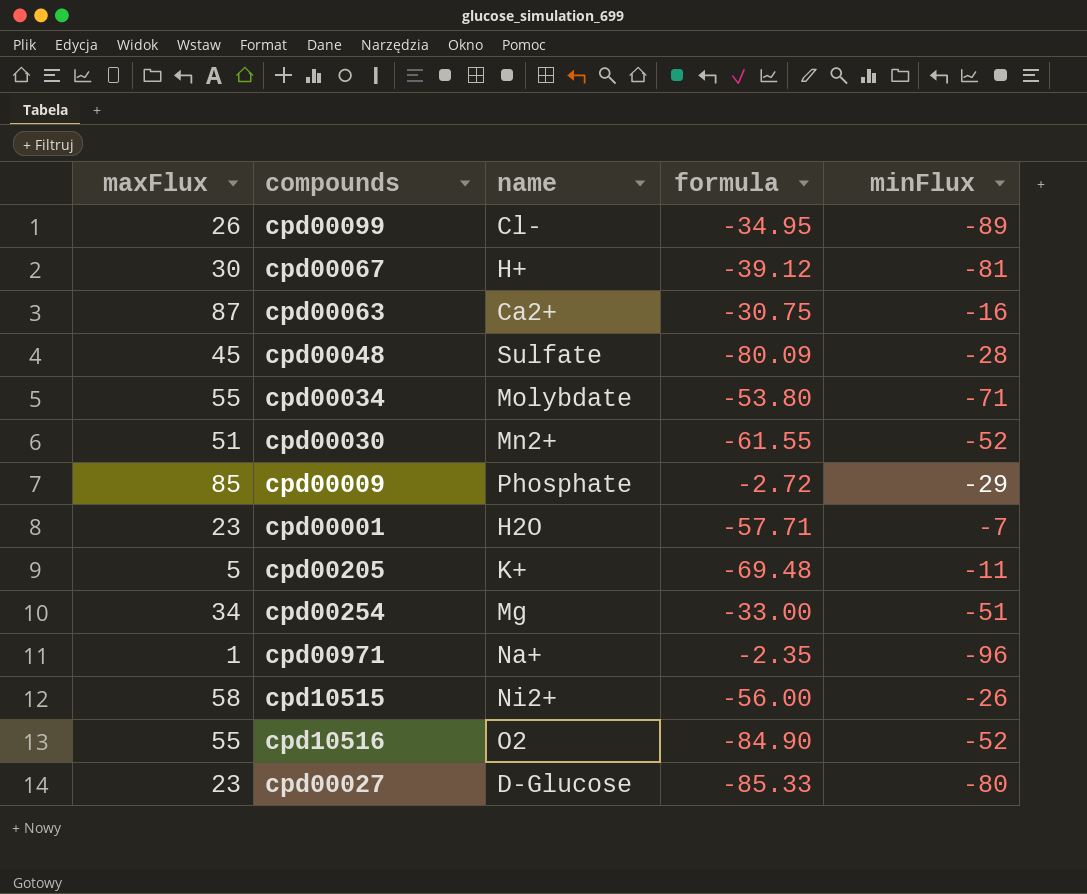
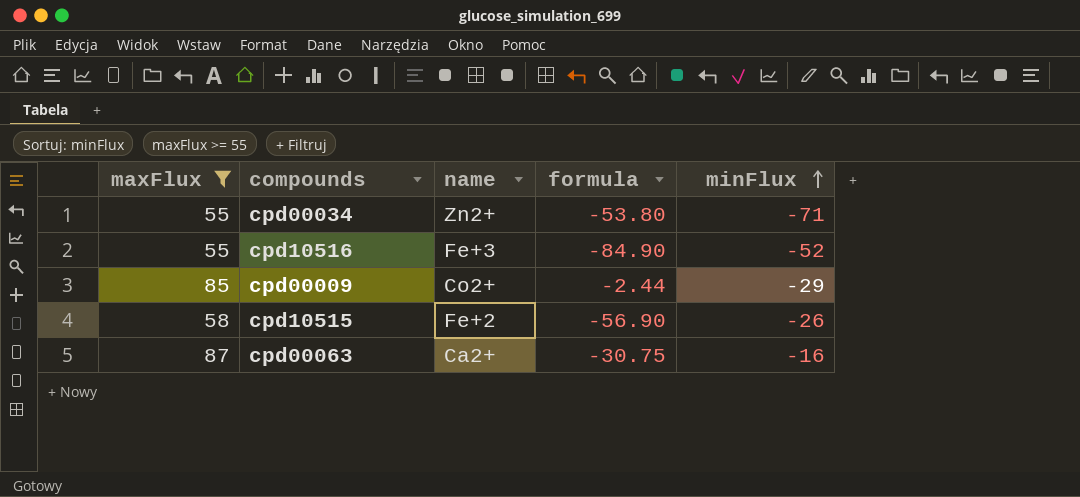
filter: none -> maxFlux >= 55
row order: none -> minFlux ascending
cpd00034 | name: Molybdate -> Zn2+
cpd10516 | name: O2 -> Fe+3
cpd00009 | name: Phosphate -> Co2+
cpd00009 | formula: -2.72 -> -2.44
cpd10515 | name: Ni2+ -> Fe+2
cpd10515 | formula: -56.00 -> -56.90

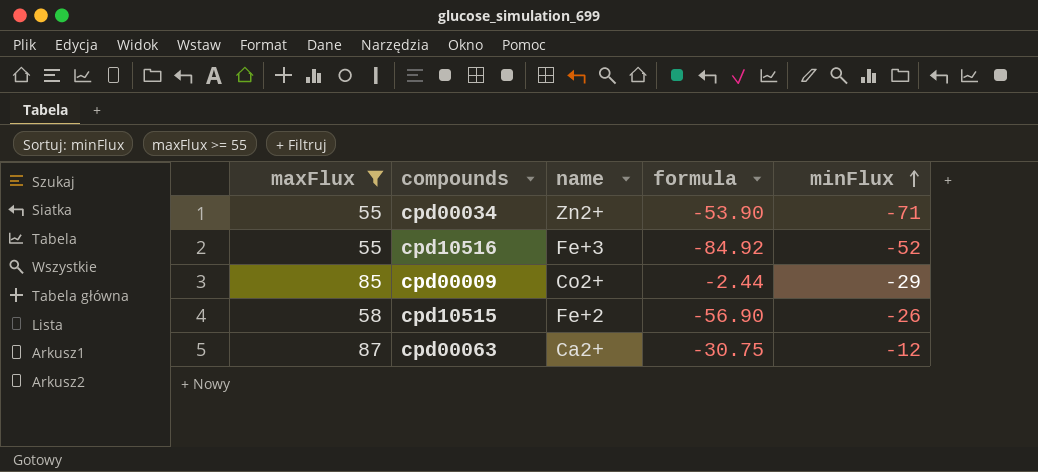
cpd00034 | formula: -53.80 -> -53.90
cpd10516 | formula: -84.90 -> -84.92
cpd00063 | minFlux: -16 -> -12

